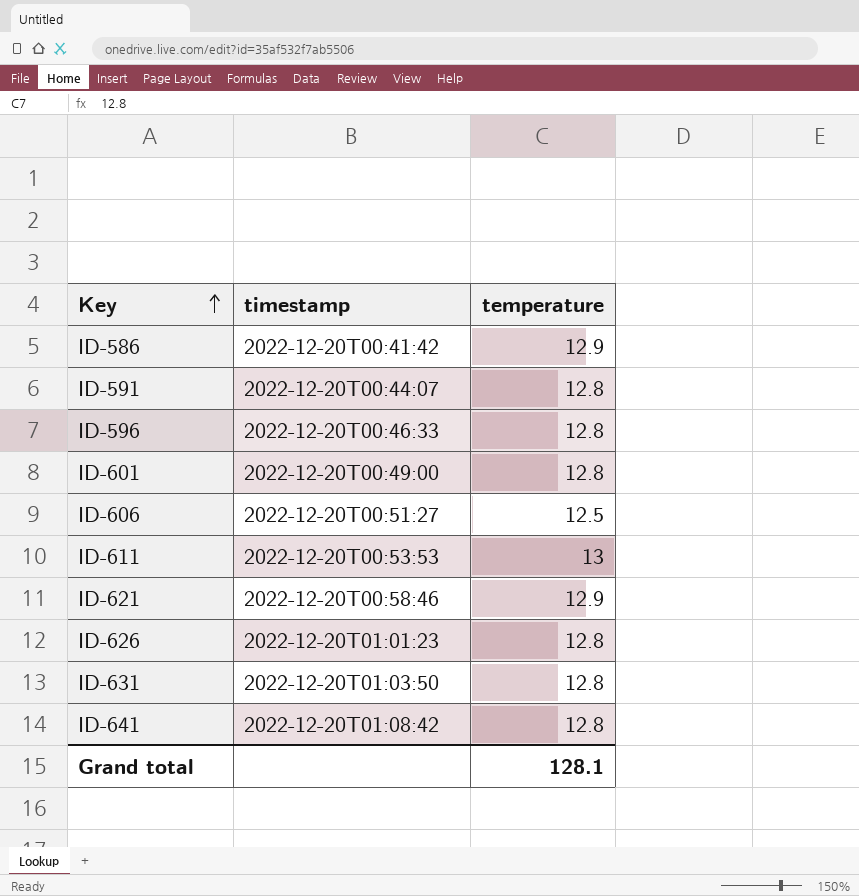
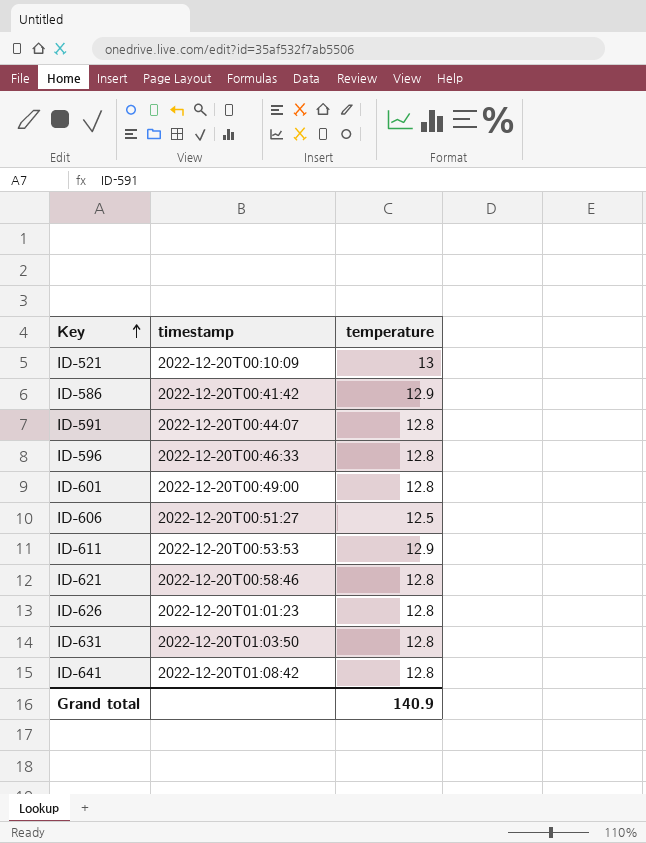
row ID-521: none -> 2022-12-20T00:10:09 | 13
ID-611 | temperature: 13 -> 12.9
ID-621 | temperature: 12.9 -> 12.8
Grand total | temperature: 128.1 -> 140.9

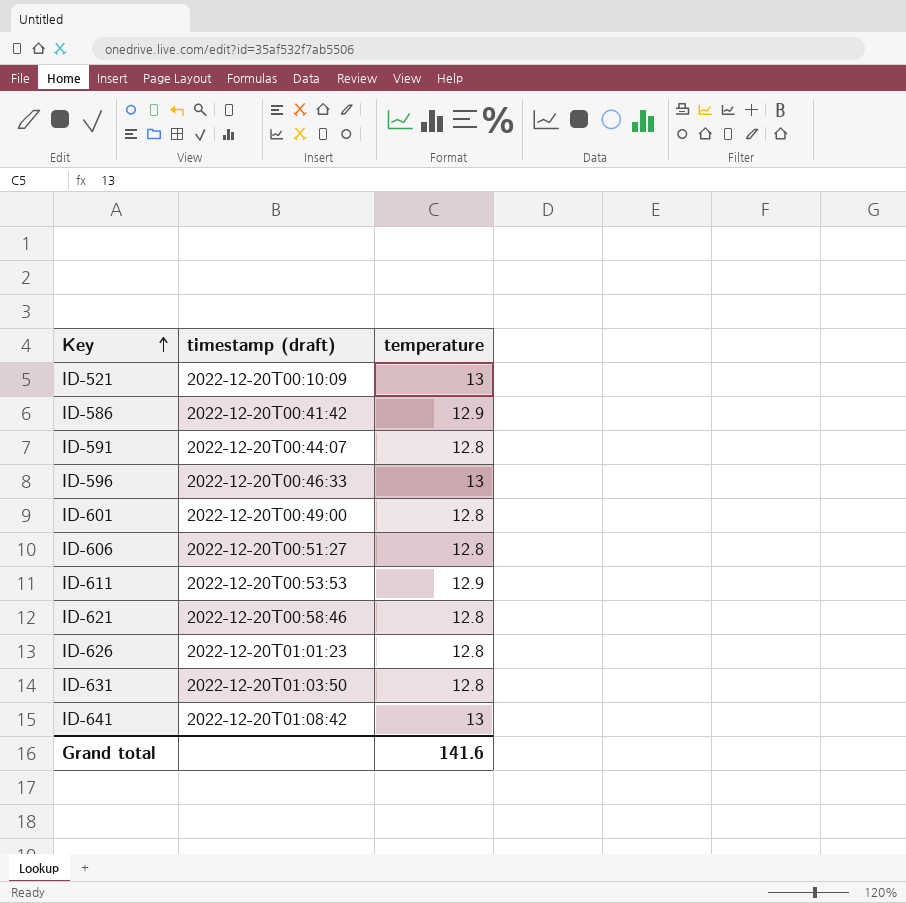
column name: timestamp -> timestamp (draft)
ID-596 | temperature: 12.8 -> 13
ID-606 | temperature: 12.5 -> 12.8
ID-641 | temperature: 12.8 -> 13
Grand total | temperature: 140.9 -> 141.6

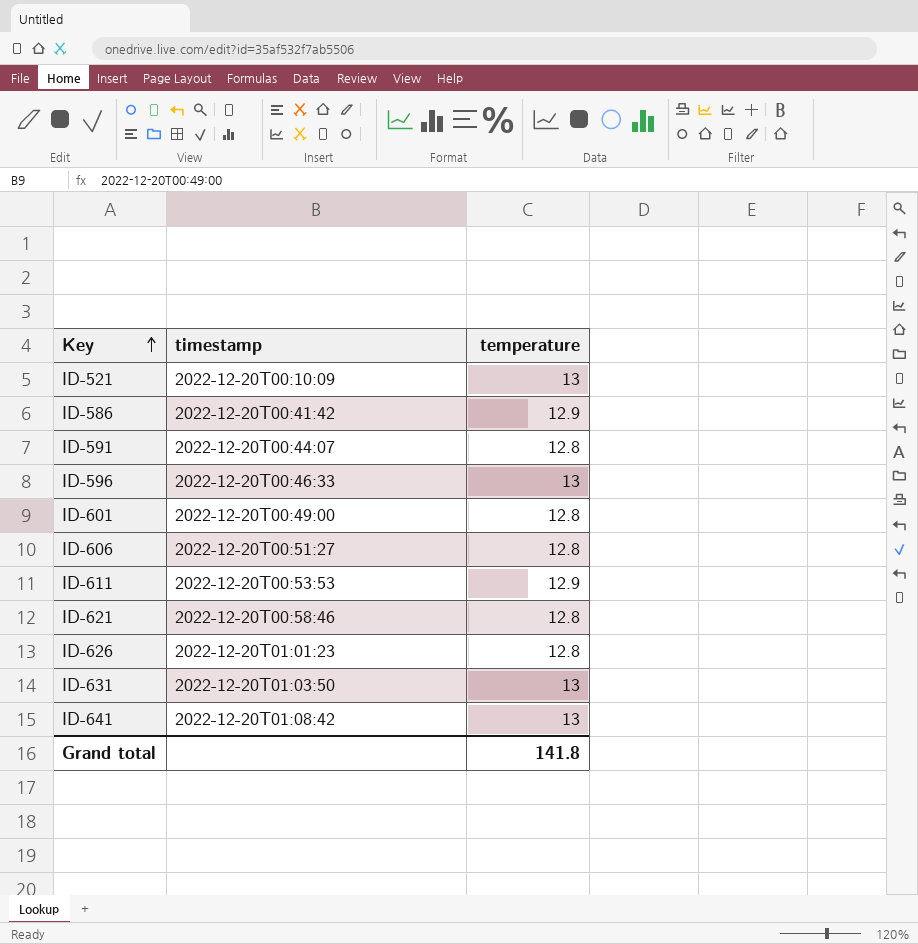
column name: timestamp (draft) -> timestamp
ID-631 | temperature: 12.8 -> 13
Grand total | temperature: 141.6 -> 141.8

